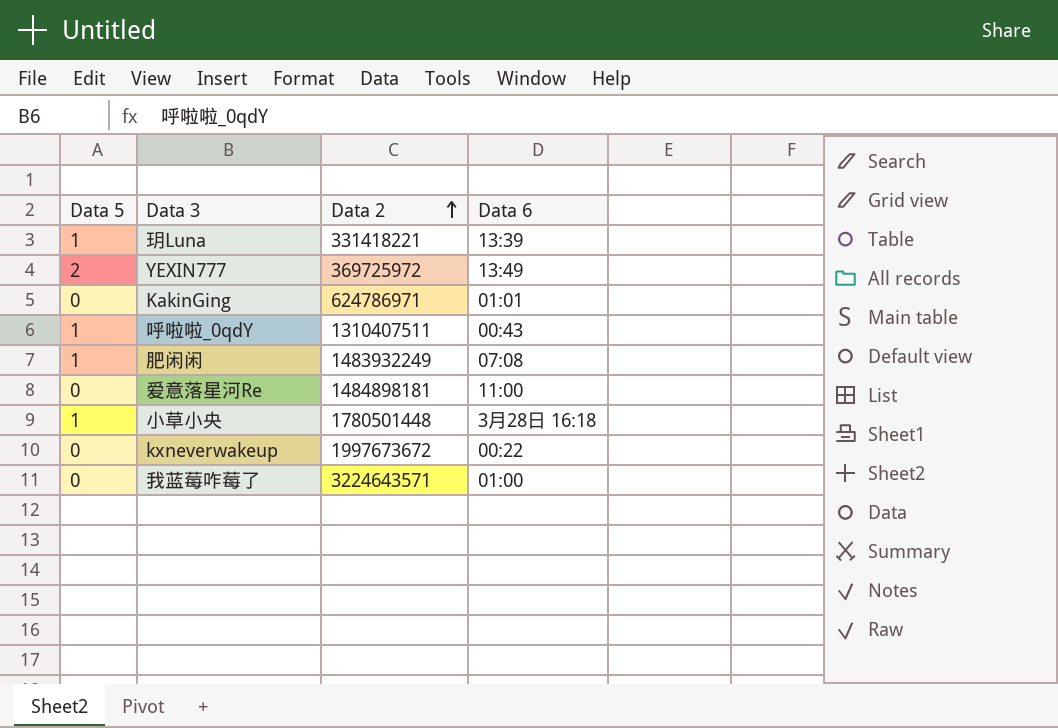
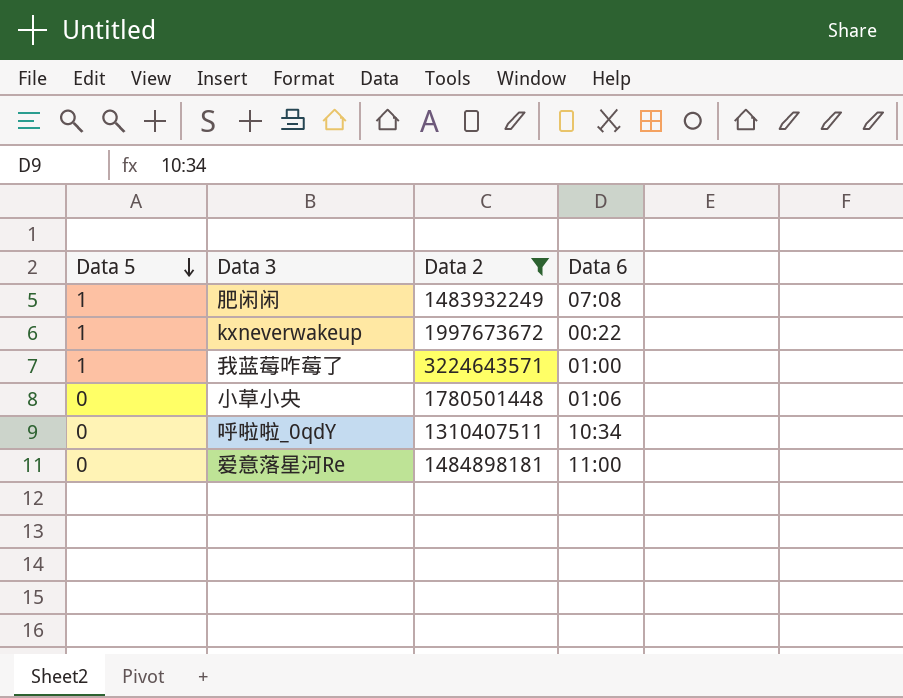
filter: none -> Data 2 >= 1310407511
row order: Data 2 ascending -> Data 5 descending
kxneverwakeup | Data 5: 0 -> 1
我蓝莓咋莓了 | Data 5: 0 -> 1
小草小央 | Data 5: 1 -> 0
小草小央 | Data 6: 3月28日 16:18 -> 01:06
呼啦啦_0qdY | Data 5: 1 -> 0
呼啦啦_0qdY | Data 6: 00:43 -> 10:34

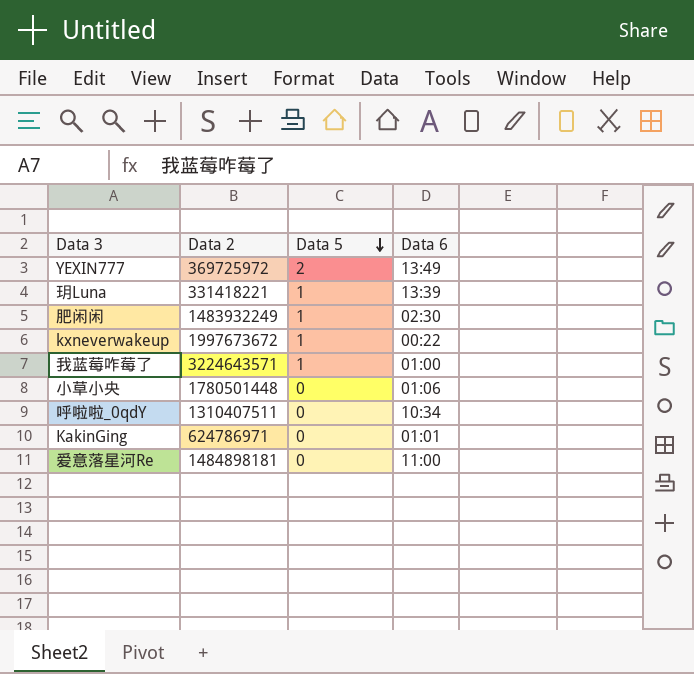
filter: Data 2 >= 1310407511 -> none
column Data 5 | position: 1 -> 3
肥闲闲 | Data 6: 07:08 -> 02:30

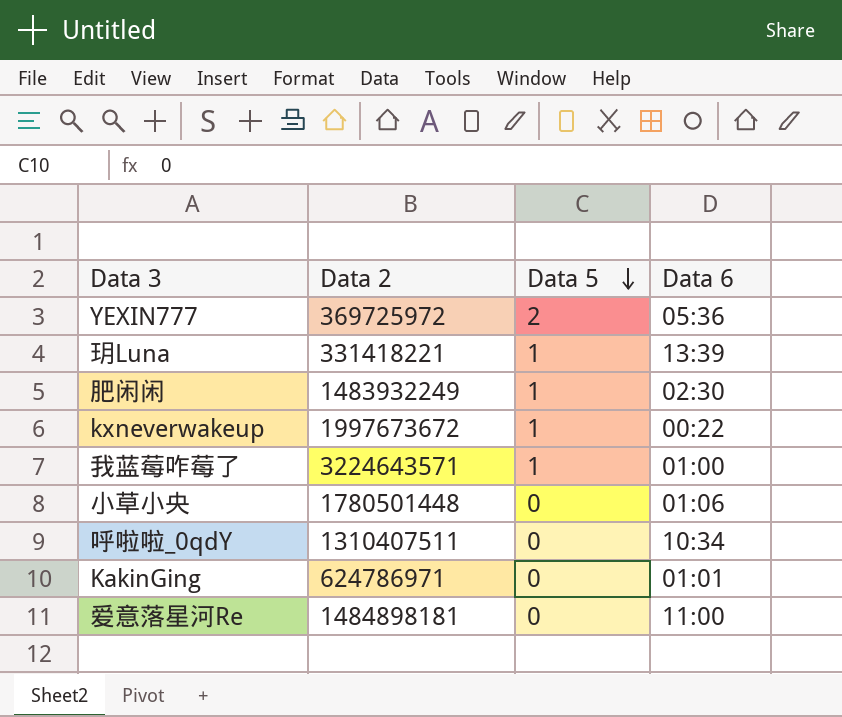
YEXIN777 | Data 6: 13:49 -> 05:36

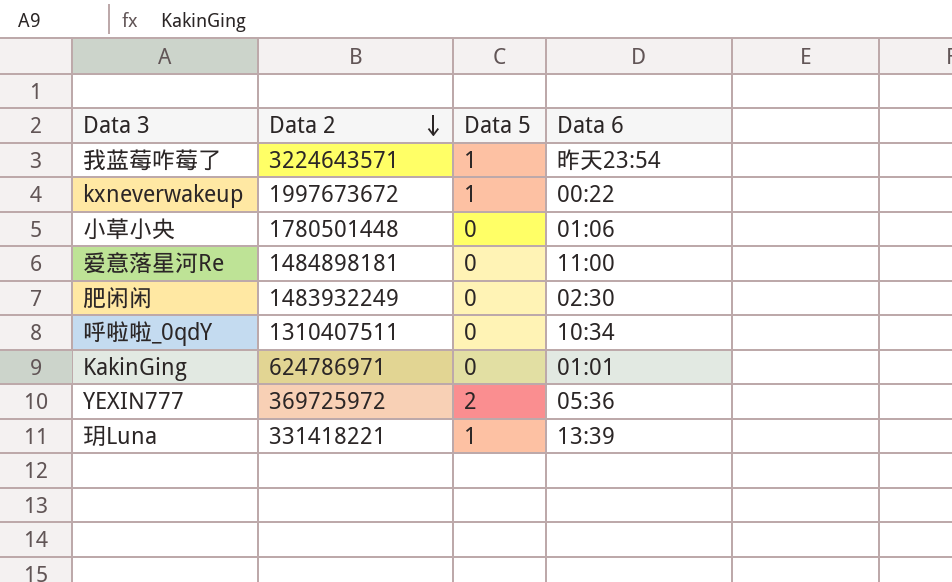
row order: Data 5 descending -> Data 2 descending
我蓝莓咋莓了 | Data 6: 01:00 -> 昨天23:54
肥闲闲 | Data 5: 1 -> 0

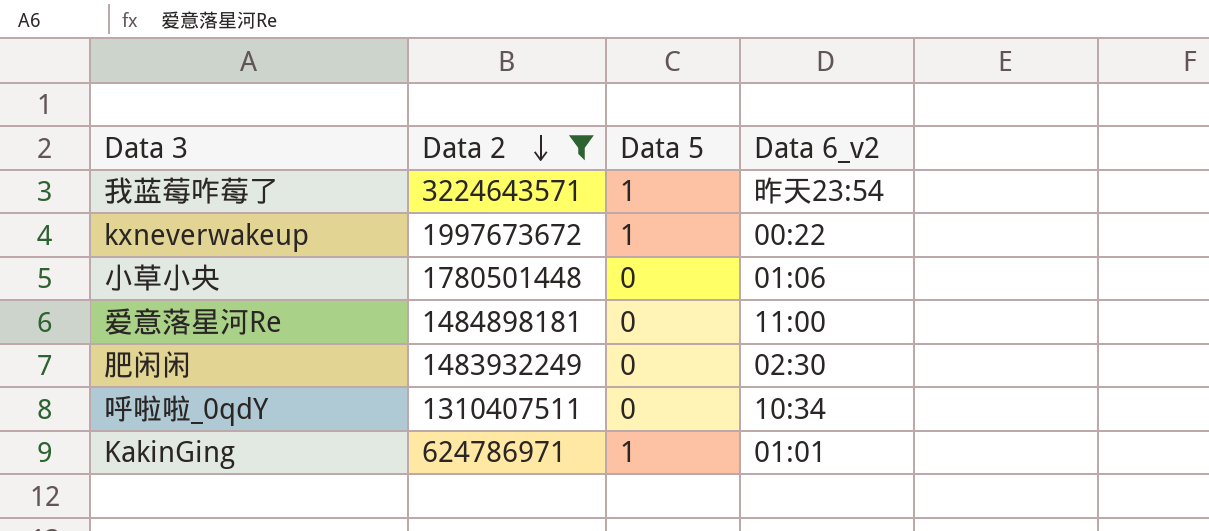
filter: none -> Data 2 >= 624786971
column name: Data 6 -> Data 6_v2
KakinGing | Data 5: 0 -> 1

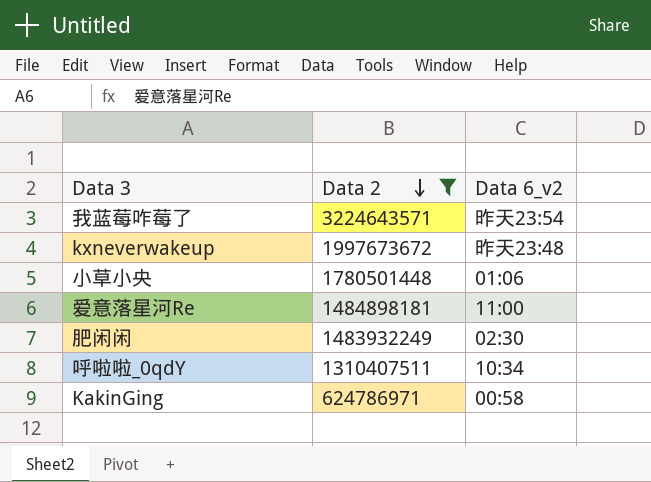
column Data 5 | position: 3 -> none
kxneverwakeup | Data 6_v2: 00:22 -> 昨天23:48
KakinGing | Data 6_v2: 01:01 -> 00:58

